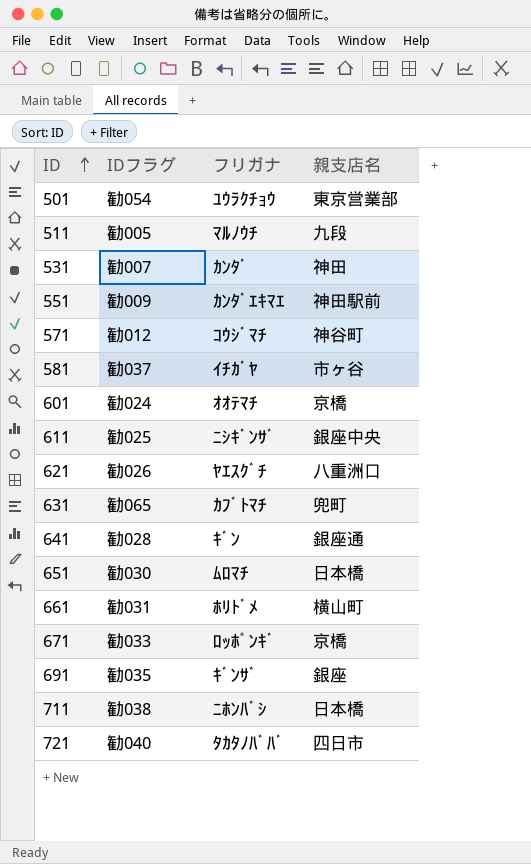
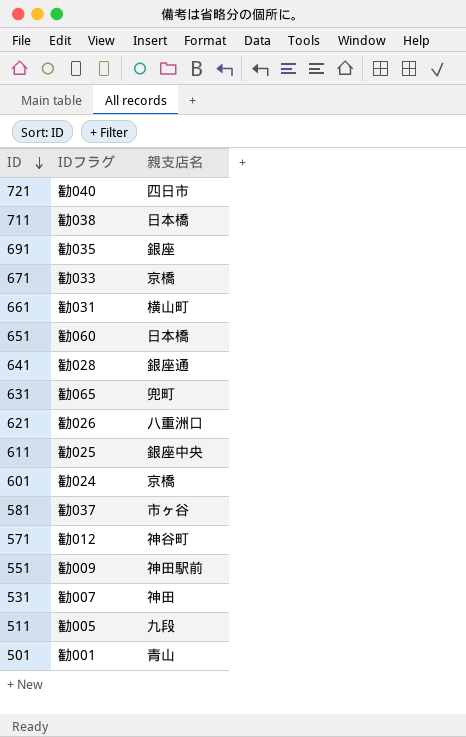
row order: ID ascending -> ID descending
column フリガナ | position: 3 -> none
651 | IDフラグ: 勧030 -> 勧060
501 | IDフラグ: 勧054 -> 勧001
501 | 親支店名: 東京営業部 -> 青山

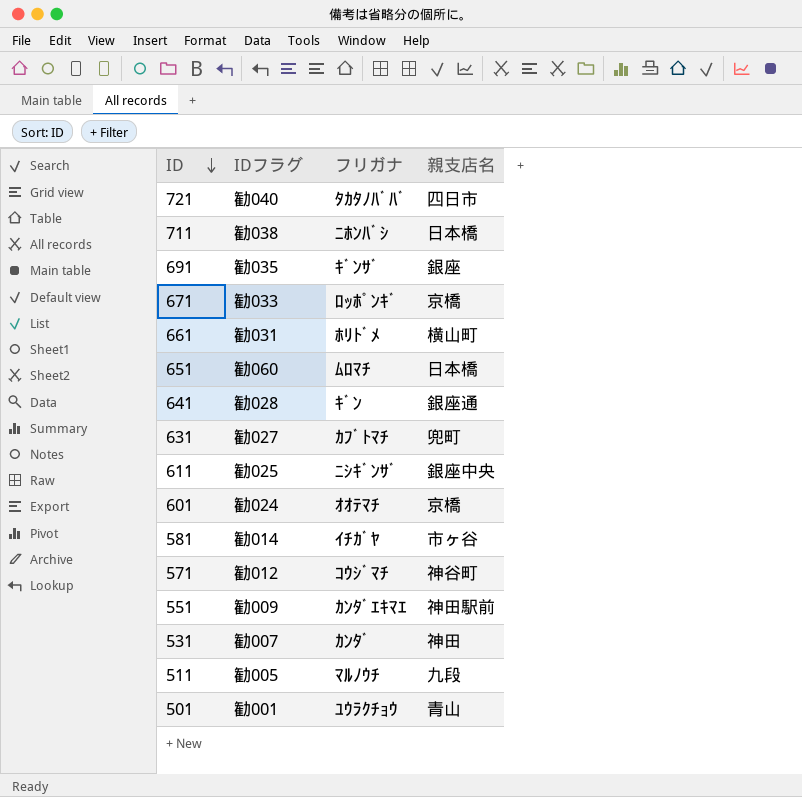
column フリガナ | position: none -> 3
row 621: 勧026 | 八重洲口 -> none
631 | IDフラグ: 勧065 -> 勧027
581 | IDフラグ: 勧037 -> 勧014

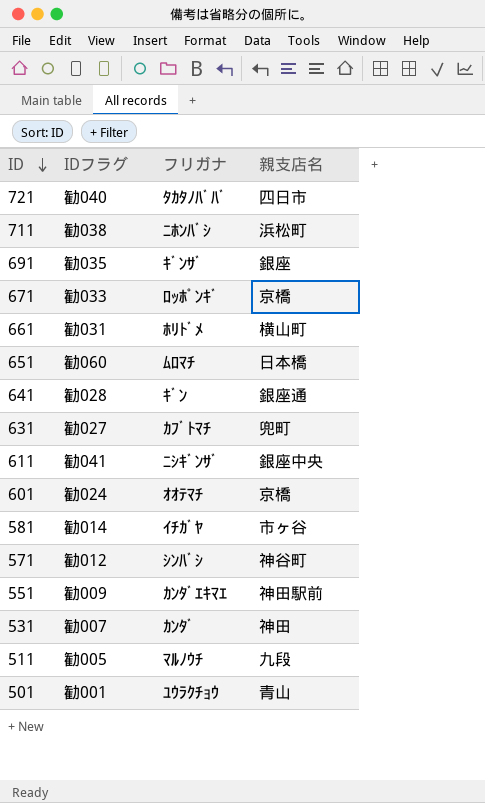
711 | 親支店名: 日本橋 -> 浜松町
611 | IDフラグ: 勧025 -> 勧041
571 | フリガナ: ｺｳｼﾞﾏﾁ -> ｼﾝﾊﾞｼ

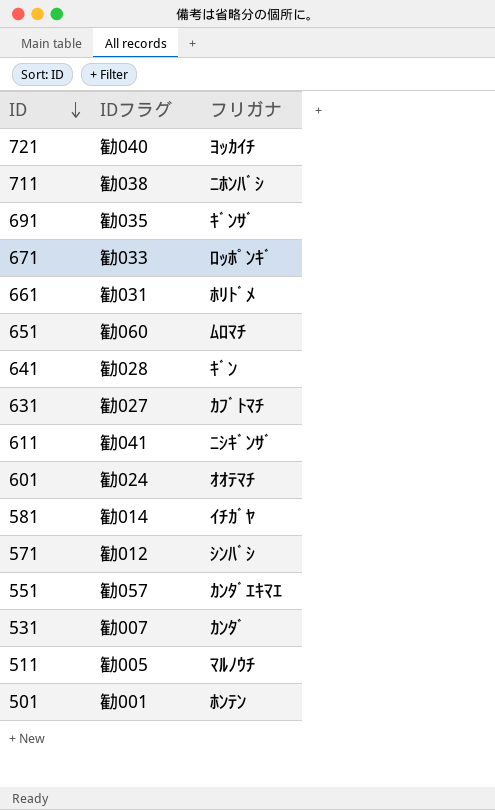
column 親支店名 | position: 4 -> none
721 | フリガナ: ﾀｶﾀﾉﾊﾞﾊﾞ -> ﾖｯｶｲﾁ
551 | IDフラグ: 勧009 -> 勧057
501 | フリガナ: ﾕｳﾗｸﾁｮｳ -> ﾎﾝﾃﾝ

